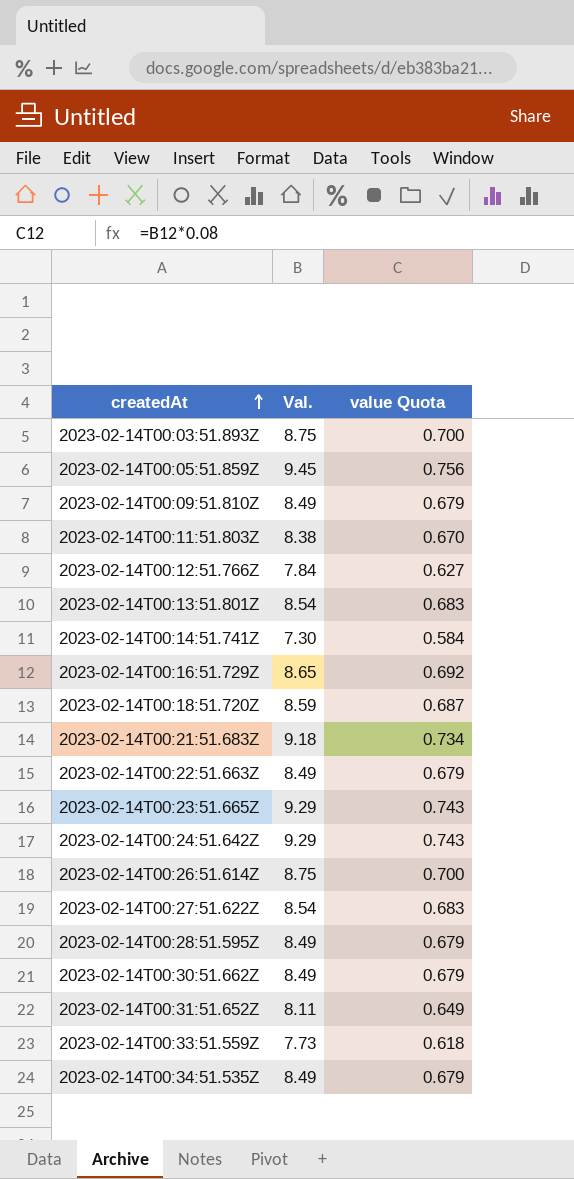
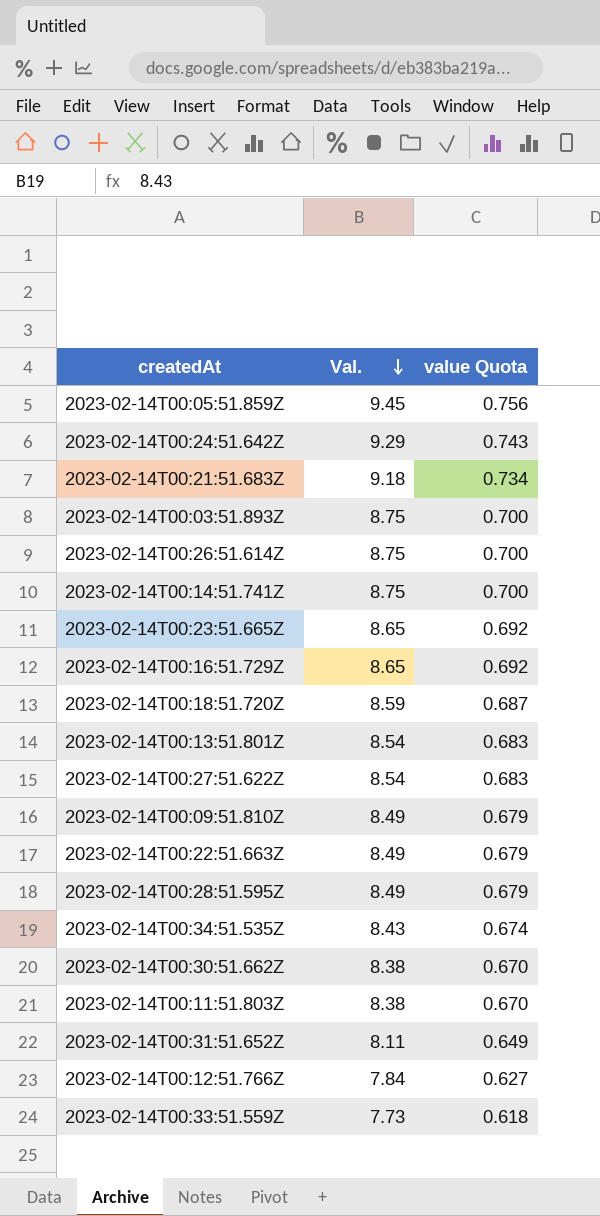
row order: createdAt ascending -> Val. descending
2023-02-14T00:14:51.741Z | Val.: 7.30 -> 8.75
2023-02-14T00:14:51.741Z | value Quota: 0.584 -> 0.700
2023-02-14T00:23:51.665Z | Val.: 9.29 -> 8.65
2023-02-14T00:23:51.665Z | value Quota: 0.743 -> 0.692
2023-02-14T00:34:51.535Z | Val.: 8.49 -> 8.43
2023-02-14T00:34:51.535Z | value Quota: 0.679 -> 0.674
2023-02-14T00:30:51.662Z | Val.: 8.49 -> 8.38
2023-02-14T00:30:51.662Z | value Quota: 0.679 -> 0.670

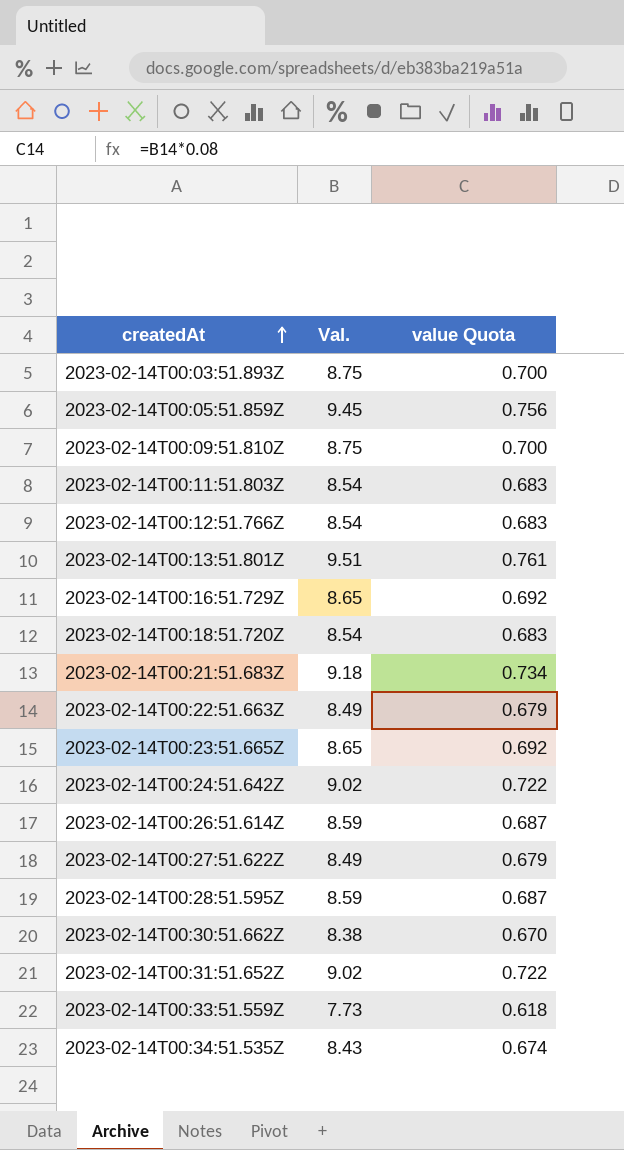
row order: Val. descending -> createdAt ascending
row 2023-02-14T00:14:51.741Z: 8.75 | 0.700 -> none
2023-02-14T00:09:51.810Z | Val.: 8.49 -> 8.75
2023-02-14T00:09:51.810Z | value Quota: 0.679 -> 0.700
2023-02-14T00:11:51.803Z | Val.: 8.38 -> 8.54
2023-02-14T00:11:51.803Z | value Quota: 0.670 -> 0.683
2023-02-14T00:12:51.766Z | Val.: 7.84 -> 8.54
2023-02-14T00:12:51.766Z | value Quota: 0.627 -> 0.683
2023-02-14T00:13:51.801Z | Val.: 8.54 -> 9.51
2023-02-14T00:13:51.801Z | value Quota: 0.683 -> 0.761
2023-02-14T00:18:51.720Z | Val.: 8.59 -> 8.54
2023-02-14T00:18:51.720Z | value Quota: 0.687 -> 0.683
2023-02-14T00:24:51.642Z | Val.: 9.29 -> 9.02
2023-02-14T00:24:51.642Z | value Quota: 0.743 -> 0.722
2023-02-14T00:26:51.614Z | Val.: 8.75 -> 8.59
2023-02-14T00:26:51.614Z | value Quota: 0.700 -> 0.687
2023-02-14T00:27:51.622Z | Val.: 8.54 -> 8.49
2023-02-14T00:27:51.622Z | value Quota: 0.683 -> 0.679
2023-02-14T00:28:51.595Z | Val.: 8.49 -> 8.59
2023-02-14T00:28:51.595Z | value Quota: 0.679 -> 0.687
2023-02-14T00:31:51.652Z | Val.: 8.11 -> 9.02
2023-02-14T00:31:51.652Z | value Quota: 0.649 -> 0.722

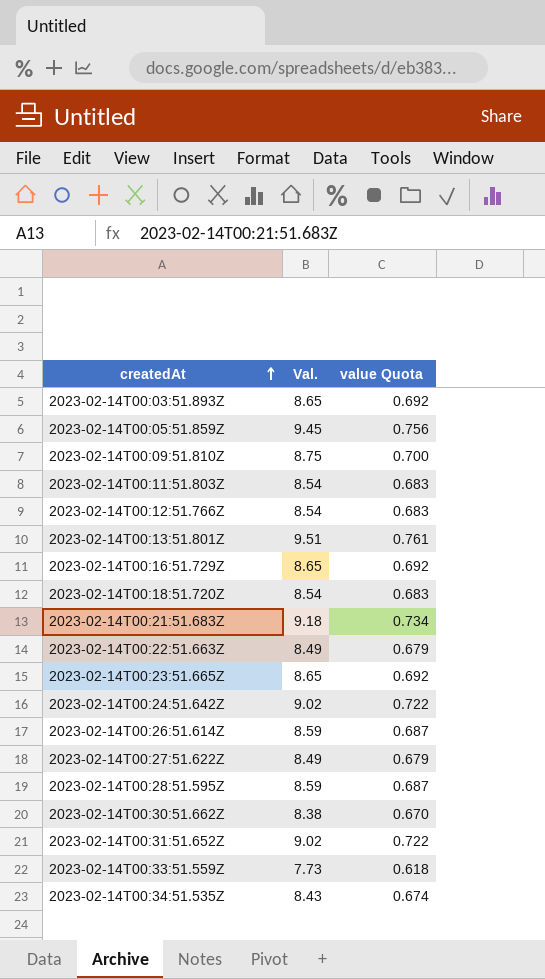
2023-02-14T00:03:51.893Z | Val.: 8.75 -> 8.65
2023-02-14T00:03:51.893Z | value Quota: 0.700 -> 0.692

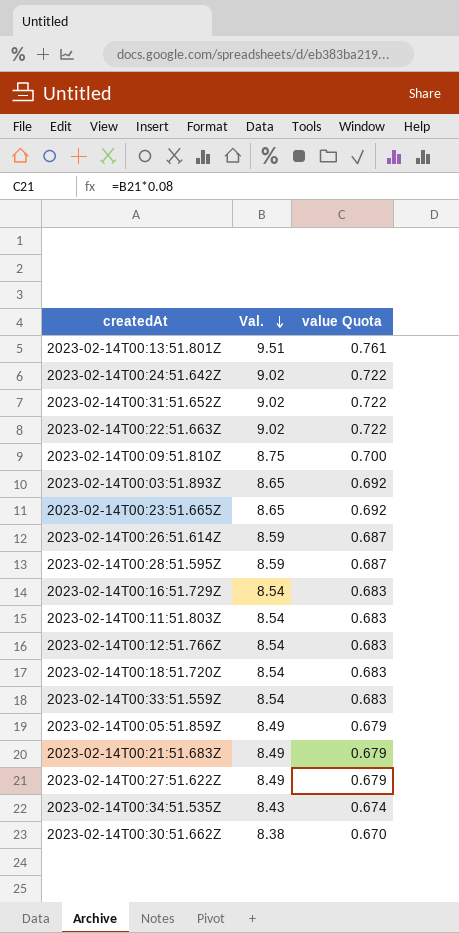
row order: createdAt ascending -> Val. descending
2023-02-14T00:22:51.663Z | Val.: 8.49 -> 9.02
2023-02-14T00:22:51.663Z | value Quota: 0.679 -> 0.722
2023-02-14T00:16:51.729Z | Val.: 8.65 -> 8.54
2023-02-14T00:16:51.729Z | value Quota: 0.692 -> 0.683
2023-02-14T00:33:51.559Z | Val.: 7.73 -> 8.54
2023-02-14T00:33:51.559Z | value Quota: 0.618 -> 0.683
2023-02-14T00:05:51.859Z | Val.: 9.45 -> 8.49
2023-02-14T00:05:51.859Z | value Quota: 0.756 -> 0.679
2023-02-14T00:21:51.683Z | Val.: 9.18 -> 8.49
2023-02-14T00:21:51.683Z | value Quota: 0.734 -> 0.679

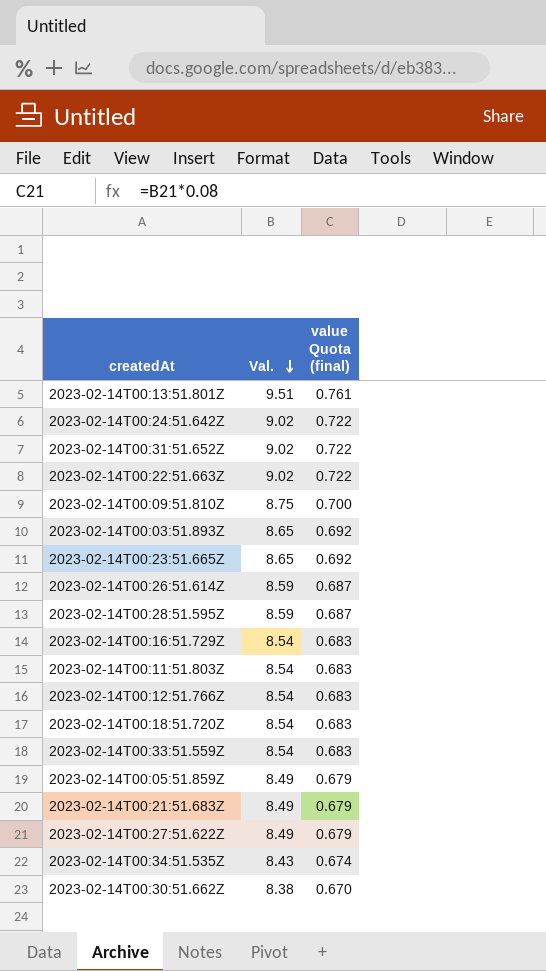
column name: value Quota -> value Quota (final)

